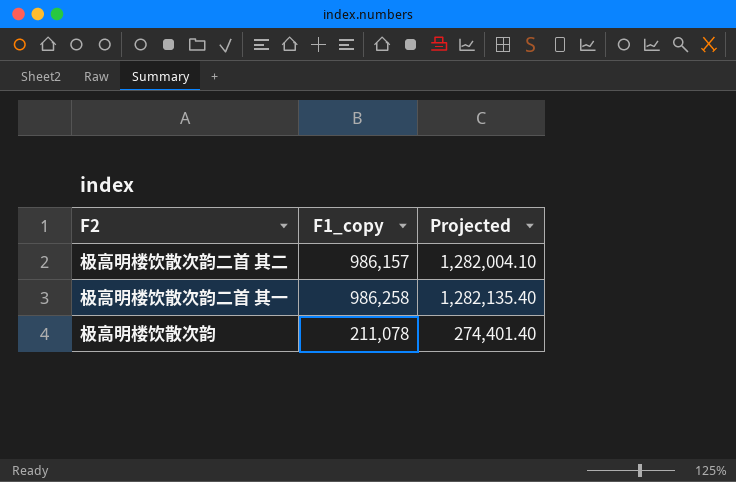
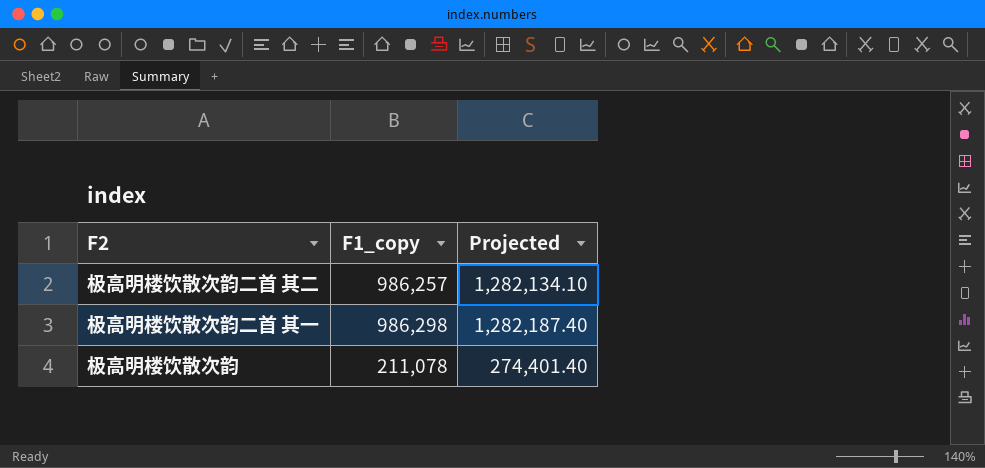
极高明楼饮散次韵二首 其二 | F1_copy: 986,157 -> 986,257
极高明楼饮散次韵二首 其二 | Projected: 1,282,004.10 -> 1,282,134.10
极高明楼饮散次韵二首 其一 | F1_copy: 986,258 -> 986,298
极高明楼饮散次韵二首 其一 | Projected: 1,282,135.40 -> 1,282,187.40

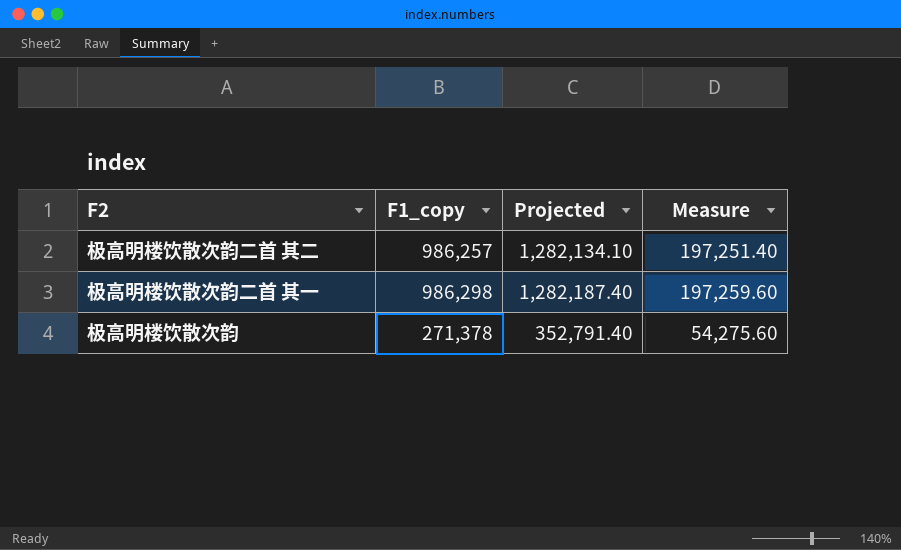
column Measure | formula: none -> [F1_copy] * 0.2
极高明楼饮散次韵 | F1_copy: 211,078 -> 271,378
极高明楼饮散次韵 | Projected: 274,401.40 -> 352,791.40

